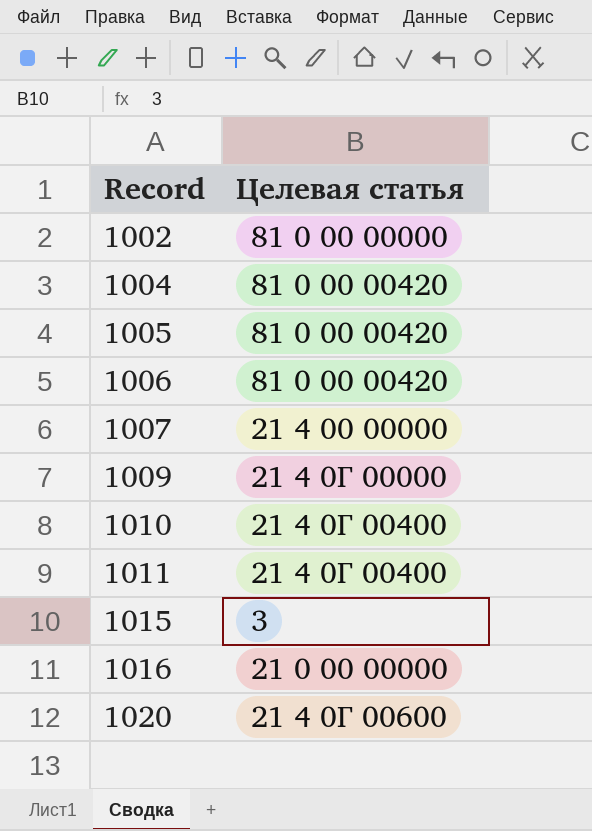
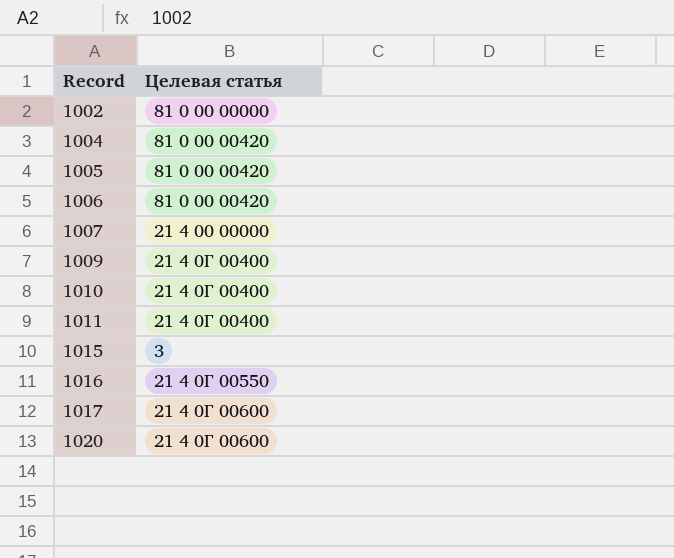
1009 | Целевая статья: 21 4 0Г 00000 -> 21 4 0Г 00400
1016 | Целевая статья: 21 0 00 00000 -> 21 4 0Г 00550
row 1017: none -> 21 4 0Г 00600

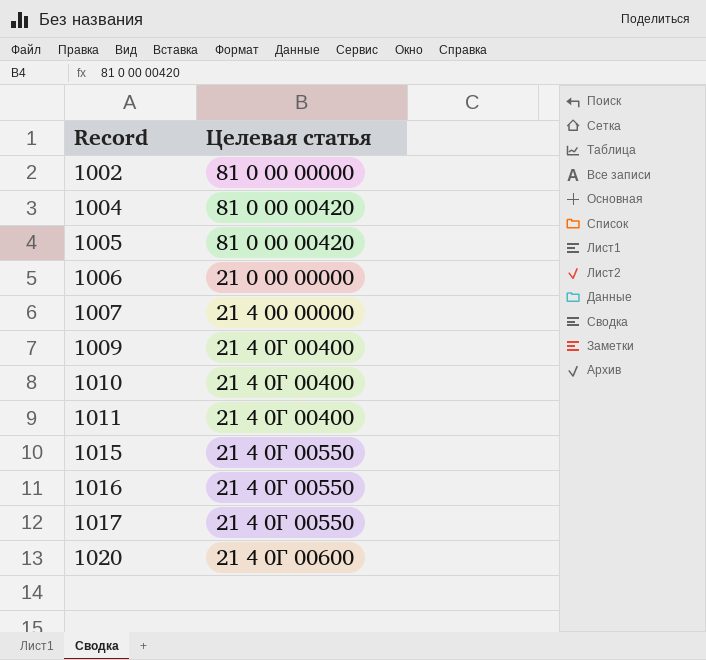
1006 | Целевая статья: 81 0 00 00420 -> 21 0 00 00000
1015 | Целевая статья: 3 -> 21 4 0Г 00550
1017 | Целевая статья: 21 4 0Г 00600 -> 21 4 0Г 00550

